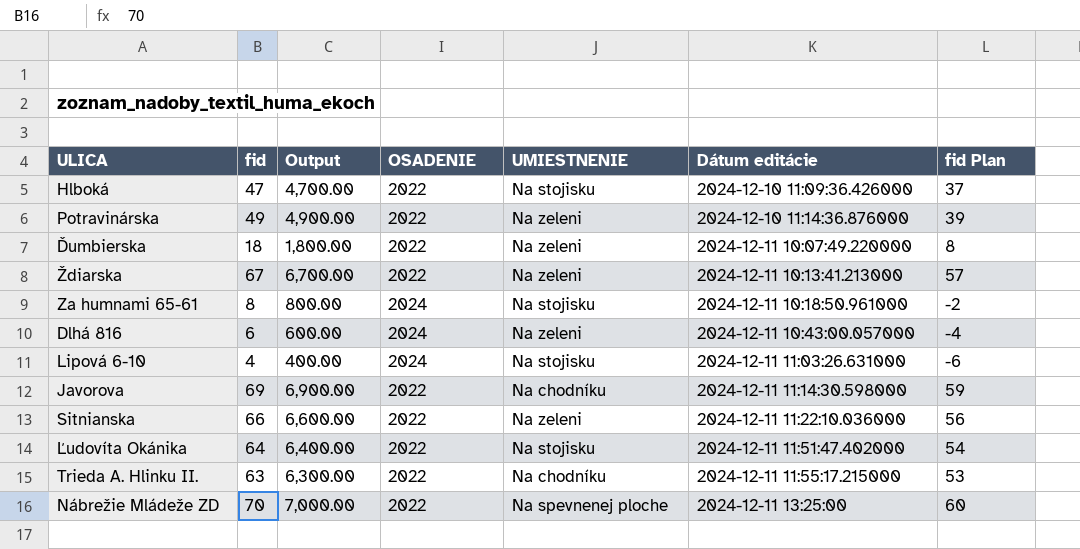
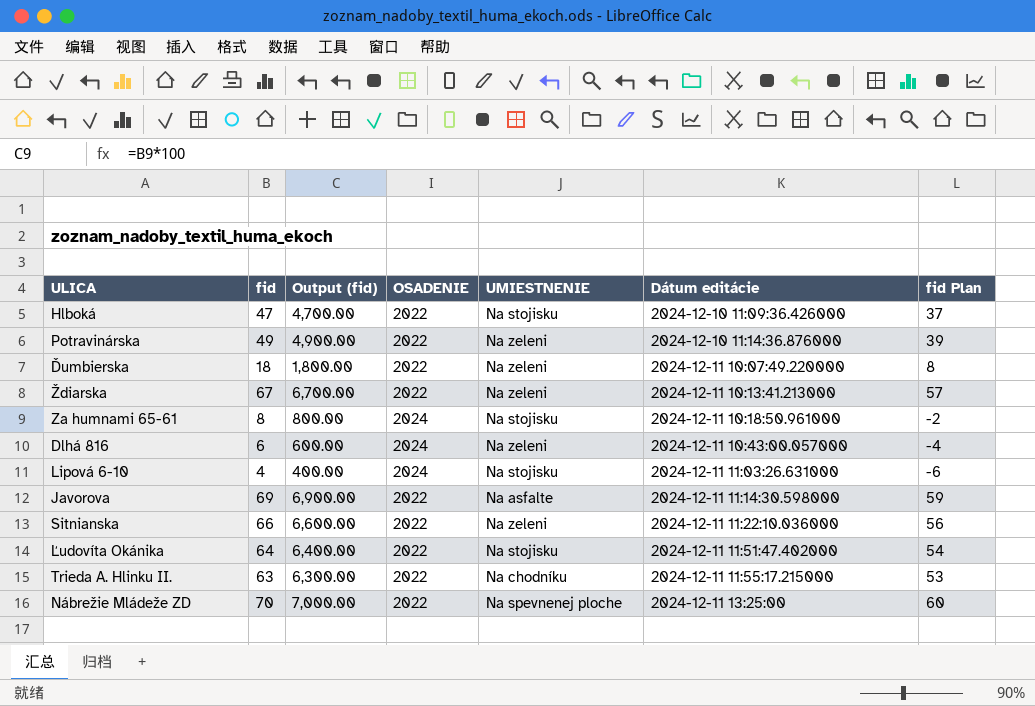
column name: Output -> Output (fid)
Javorova | UMIESTNENIE: Na chodníku -> Na asfalte

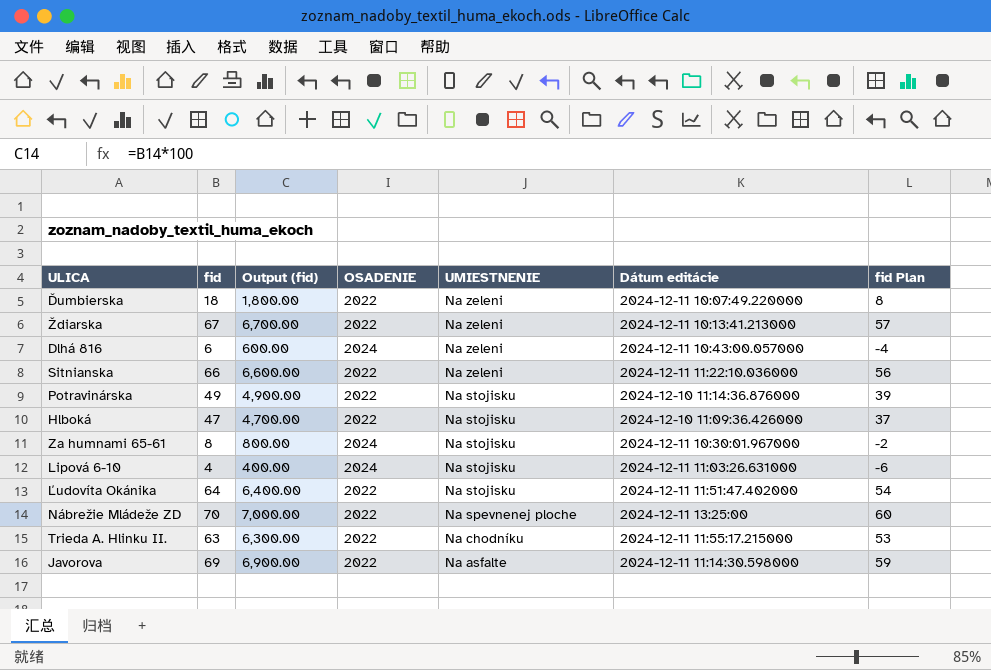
row order: Dátum editácie ascending -> UMIESTNENIE descending
Potravinárska | UMIESTNENIE: Na zeleni -> Na stojisku
Za humnami 65-61 | Dátum editácie: 2024-12-11 10:18:50.961000 -> 2024-12-11 10:30:01.967000

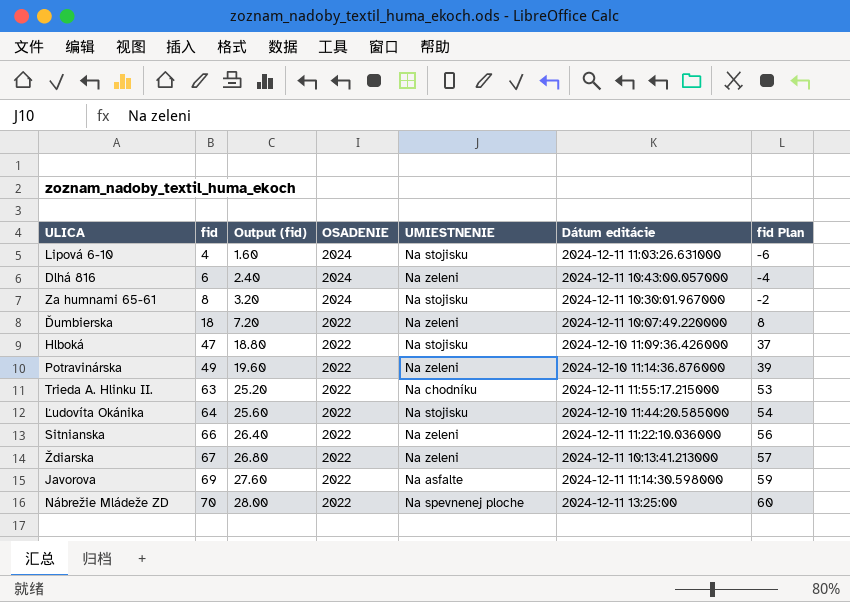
row order: UMIESTNENIE descending -> fid ascending
column Output (fid) | formula: [fid] * 100 -> [fid] * 0.4
Potravinárska | UMIESTNENIE: Na stojisku -> Na zeleni
Ľudovíta Okánika | Dátum editácie: 2024-12-11 11:51:47.402000 -> 2024-12-10 11:44:20.585000

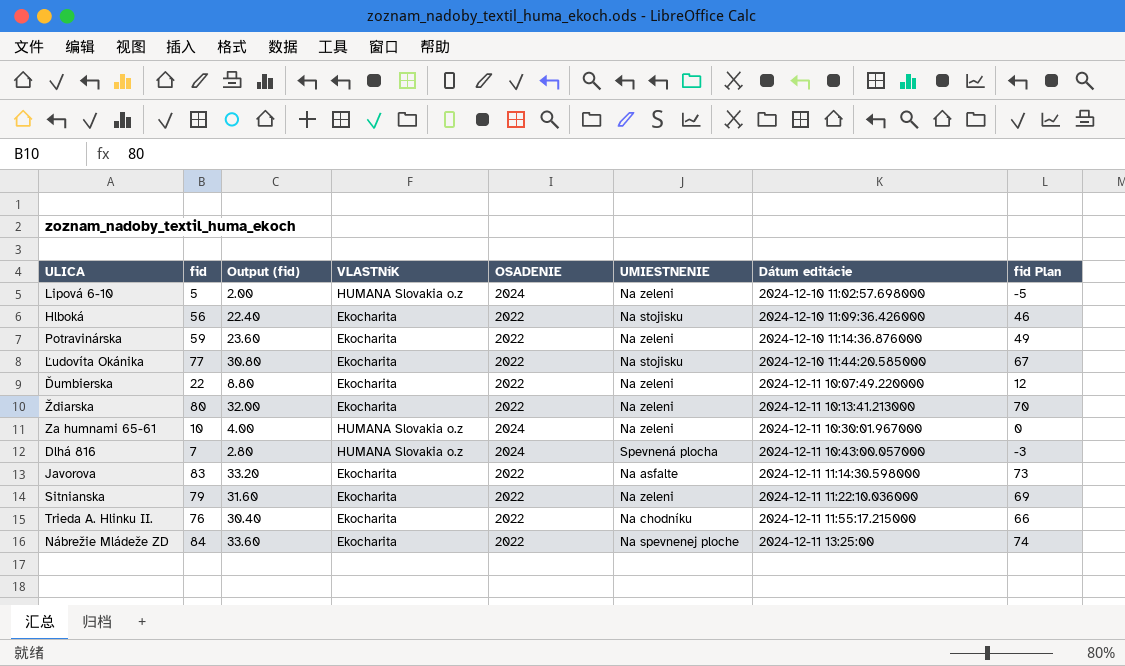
row order: fid ascending -> Dátum editácie ascending
column VLASTNíK | position: none -> 4
Lipová 6-10 | fid: 4 -> 5
Lipová 6-10 | Output (fid): 1.60 -> 2.00
Lipová 6-10 | UMIESTNENIE: Na stojisku -> Na zeleni
Lipová 6-10 | Dátum editácie: 2024-12-11 11:03:26.631000 -> 2024-12-10 11:02:57.698000
Lipová 6-10 | fid Plan: -6 -> -5
Hlboká | fid: 47 -> 56
Hlboká | Output (fid): 18.80 -> 22.40
Hlboká | fid Plan: 37 -> 46
Potravinárska | fid: 49 -> 59
Potravinárska | Output (fid): 19.60 -> 23.60
Potravinárska | fid Plan: 39 -> 49
Ľudovíta Okánika | fid: 64 -> 77
Ľudovíta Okánika | Output (fid): 25.60 -> 30.80
Ľudovíta Okánika | fid Plan: 54 -> 67
Ďumbierska | fid: 18 -> 22
Ďumbierska | Output (fid): 7.20 -> 8.80
Ďumbierska | fid Plan: 8 -> 12
Ždiarska | fid: 67 -> 80
Ždiarska | Output (fid): 26.80 -> 32.00
Ždiarska | fid Plan: 57 -> 70
Za humnami 65-61 | fid: 8 -> 10
Za humnami 65-61 | Output (fid): 3.20 -> 4.00
Za humnami 65-61 | UMIESTNENIE: Na stojisku -> Na zeleni
Za humnami 65-61 | fid Plan: -2 -> 0
Dlhá 816 | fid: 6 -> 7
Dlhá 816 | Output (fid): 2.40 -> 2.80
Dlhá 816 | UMIESTNENIE: Na zeleni -> Spevnená plocha
Dlhá 816 | fid Plan: -4 -> -3
Javorova | fid: 69 -> 83
Javorova | Output (fid): 27.60 -> 33.20
Javorova | fid Plan: 59 -> 73
Sitnianska | fid: 66 -> 79
Sitnianska | Output (fid): 26.40 -> 31.60
Sitnianska | fid Plan: 56 -> 69
Trieda A. Hlinku II. | fid: 63 -> 76
Trieda A. Hlinku II. | Output (fid): 25.20 -> 30.40
Trieda A. Hlinku II. | fid Plan: 53 -> 66
Nábrežie Mládeže ZD | fid: 70 -> 84
Nábrežie Mládeže ZD | Output (fid): 28.00 -> 33.60
Nábrežie Mládeže ZD | fid Plan: 60 -> 74

